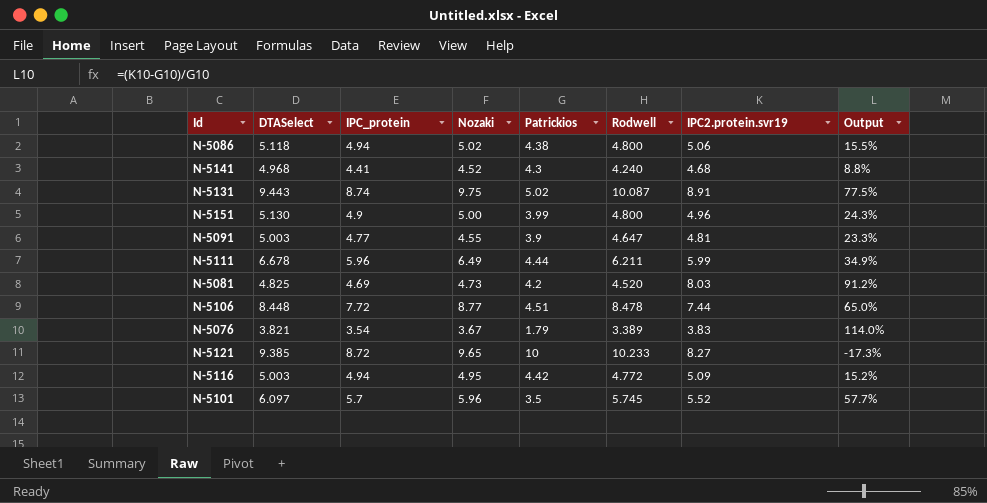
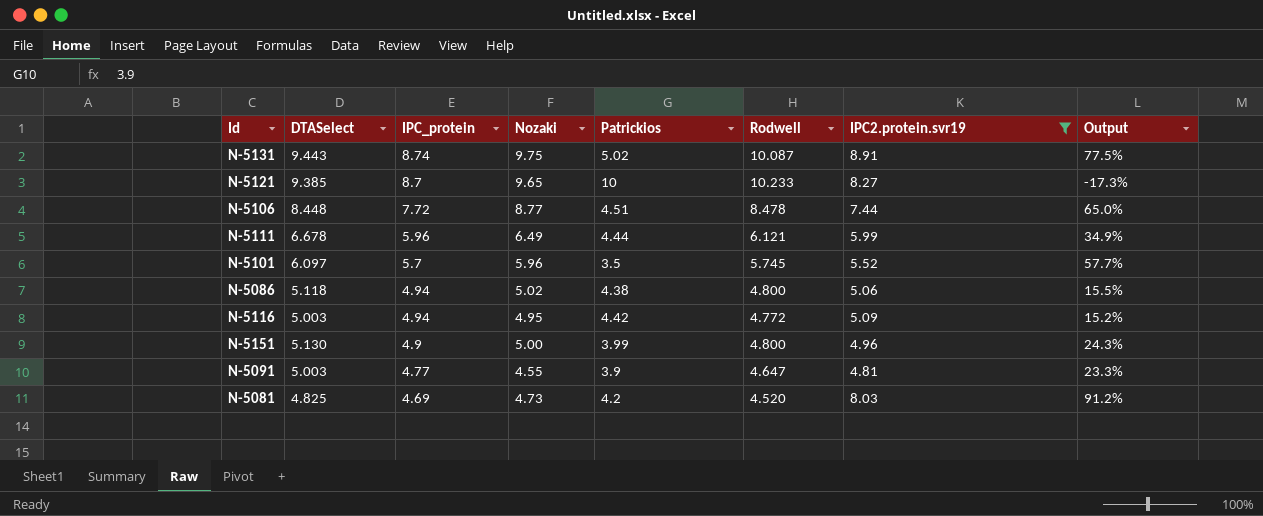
filter: none -> IPC2.protein.svr19 >= 4.81
row order: none -> IPC_protein descending
N-5121 | IPC_protein: 8.72 -> 8.7
N-5111 | Rodwell: 6.211 -> 6.121

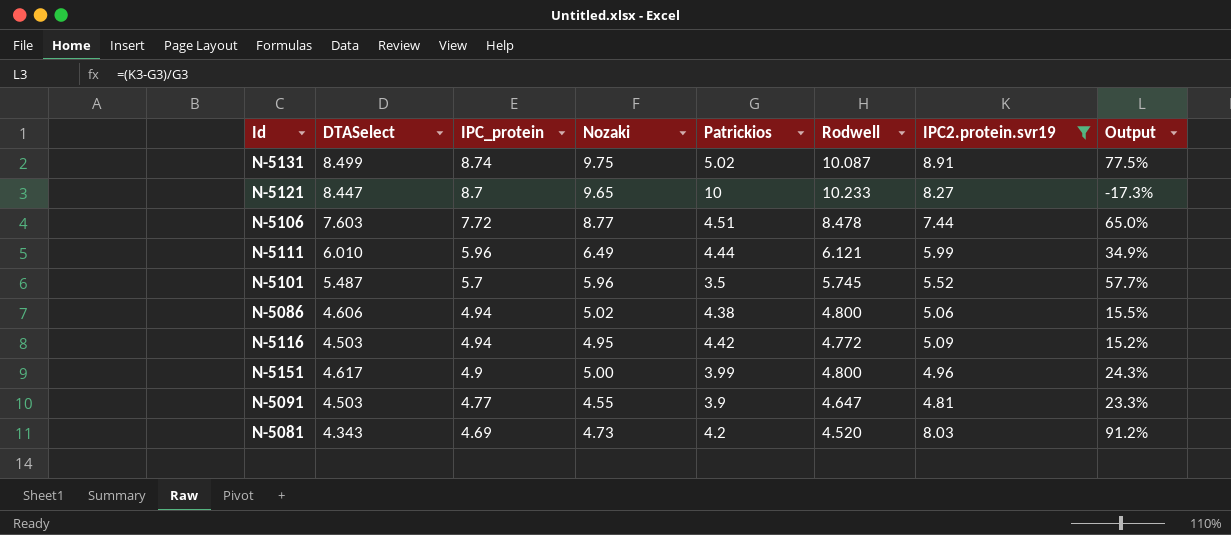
N-5131 | DTASelect: 9.443 -> 8.499
N-5121 | DTASelect: 9.385 -> 8.447
N-5106 | DTASelect: 8.448 -> 7.603
N-5111 | DTASelect: 6.678 -> 6.010
N-5101 | DTASelect: 6.097 -> 5.487
N-5086 | DTASelect: 5.118 -> 4.606
N-5116 | DTASelect: 5.003 -> 4.503
N-5151 | DTASelect: 5.130 -> 4.617
N-5091 | DTASelect: 5.003 -> 4.503
N-5081 | DTASelect: 4.825 -> 4.343

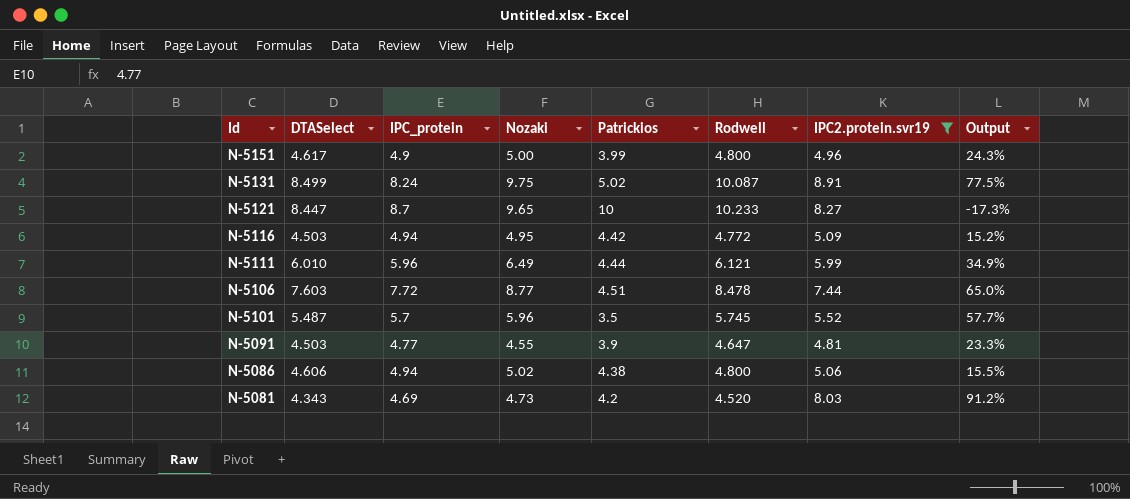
row order: IPC_protein descending -> Id descending
N-5131 | IPC_protein: 8.74 -> 8.24

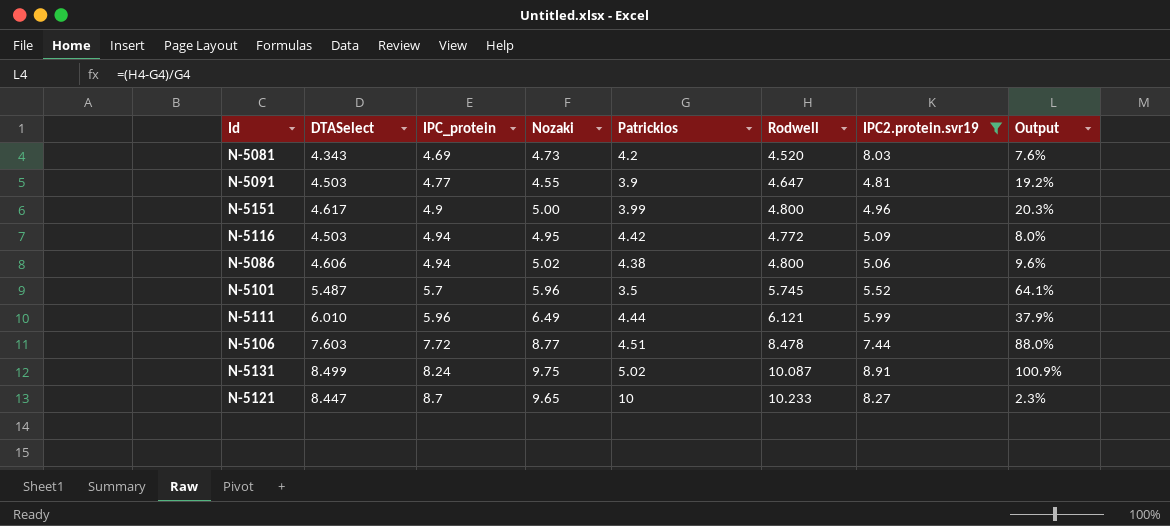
row order: Id descending -> IPC_protein ascending
column Output | formula: ([IPC2.protein.svr19] - [Patrickios]) / [Patrickios] -> ([Rodwell] - [Patrickios]) / [Patrickios]

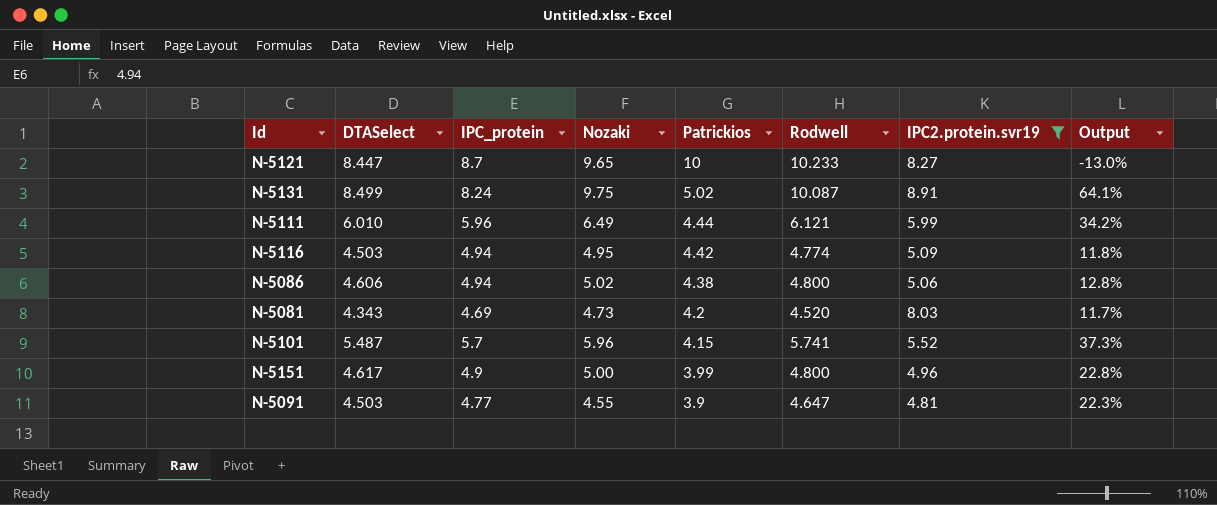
row order: IPC_protein ascending -> Patrickios descending
column Output | formula: ([Rodwell] - [Patrickios]) / [Patrickios] -> ([IPC_protein] - [Patrickios]) / [Patrickios]
row N-5106: 7.603 | 7.72 | 8.77 | 4.51 | 8.478 | 7.44 | 88.0% -> none
N-5116 | Rodwell: 4.772 -> 4.774
N-5101 | Patrickios: 3.5 -> 4.15
N-5101 | Rodwell: 5.745 -> 5.741

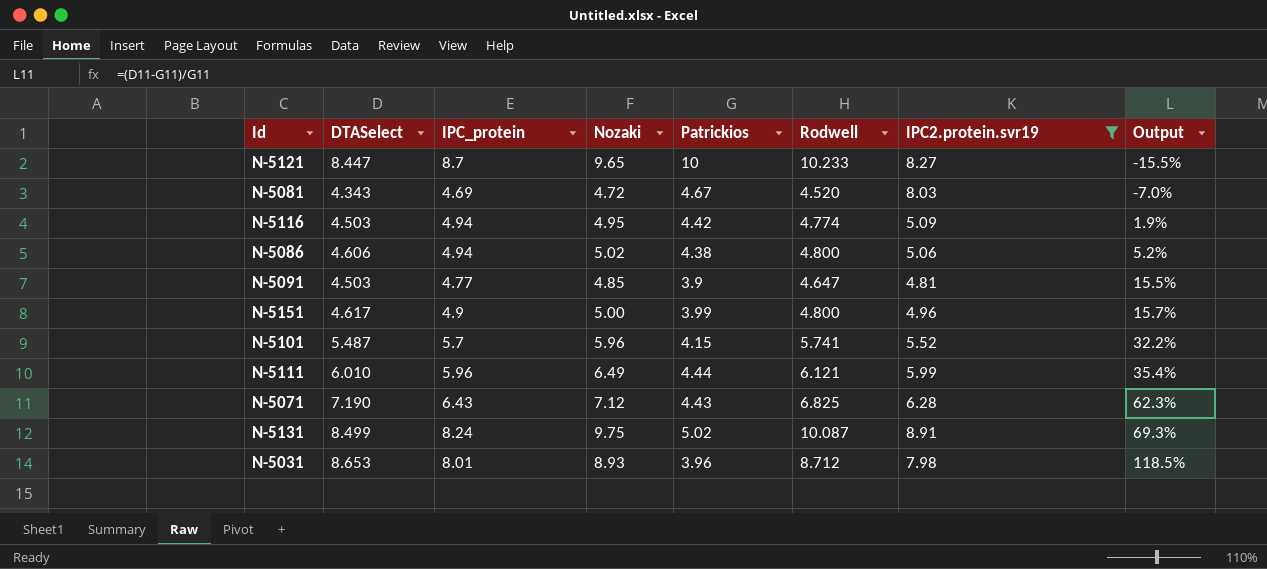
row order: Patrickios descending -> Output ascending
column Output | formula: ([IPC_protein] - [Patrickios]) / [Patrickios] -> ([DTASelect] - [Patrickios]) / [Patrickios]
N-5081 | Nozaki: 4.73 -> 4.72
N-5081 | Patrickios: 4.2 -> 4.67
N-5091 | Nozaki: 4.55 -> 4.85
row N-5071: none -> 7.190 | 6.43 | 7.12 | 4.43 | 6.825 | 6.28 | 62.3%
row N-5031: none -> 8.653 | 8.01 | 8.93 | 3.96 | 8.712 | 7.98 | 118.5%

